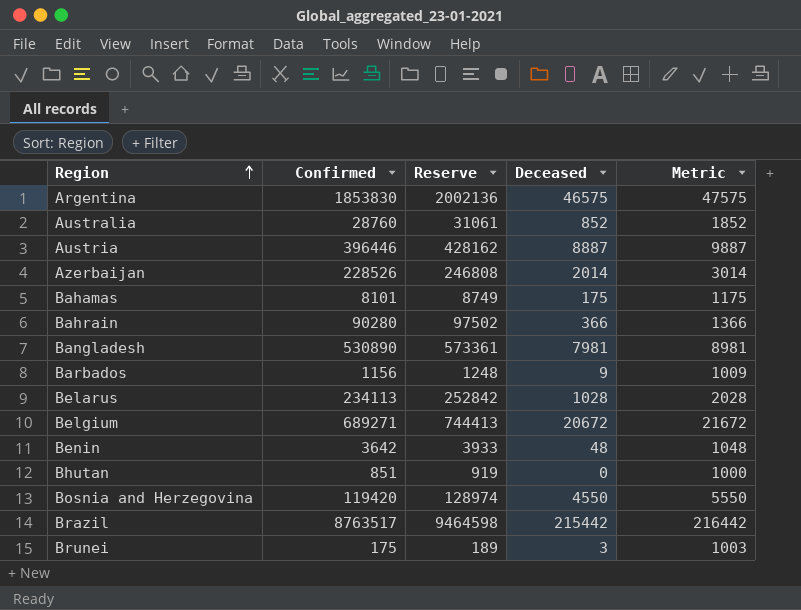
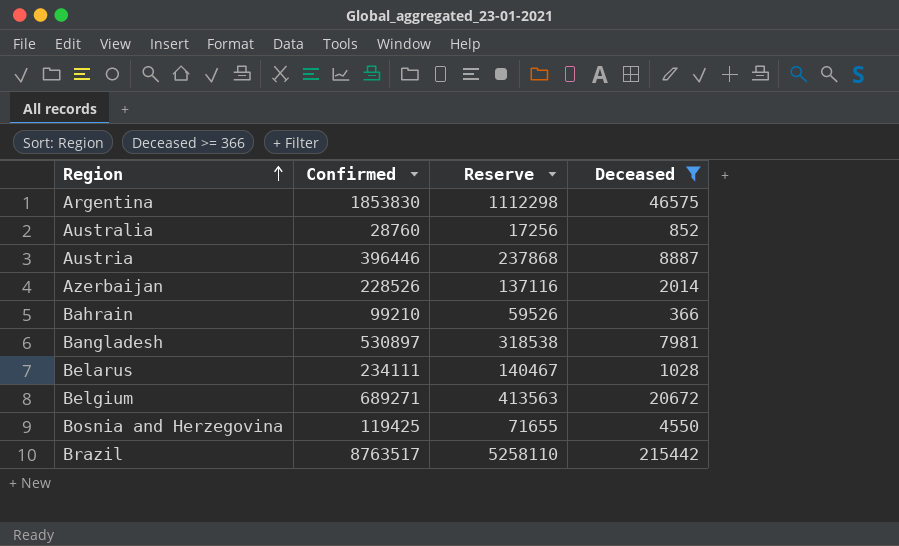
filter: none -> Deceased >= 366
column Metric | formula: [Deceased] + 1000 -> none
column Reserve | formula: [Confirmed] * 1.08 -> [Confirmed] * 0.6
Bahrain | Confirmed: 90280 -> 99210
Bangladesh | Confirmed: 530890 -> 530897
Belarus | Confirmed: 234113 -> 234111
Bosnia and Herzegovina | Confirmed: 119420 -> 119425

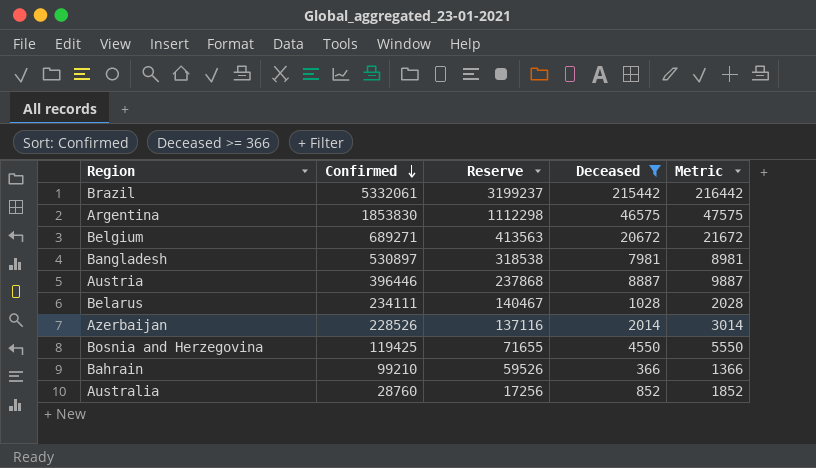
row order: Region ascending -> Confirmed descending
column Metric | formula: none -> [Deceased] + 1000
Brazil | Confirmed: 8763517 -> 5332061
Brazil | Reserve: 5258110 -> 3199237

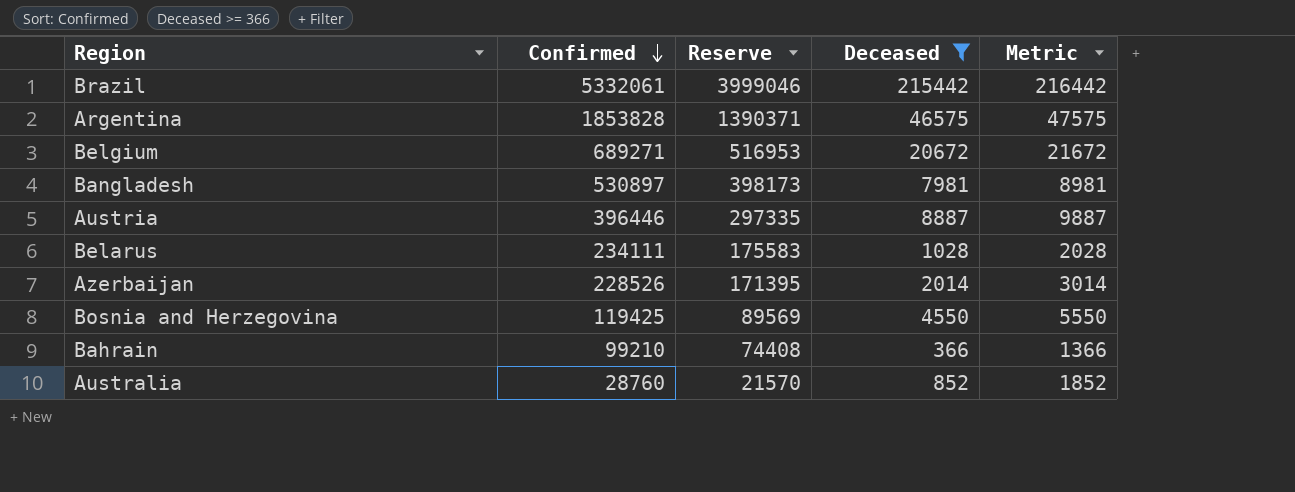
column Reserve | formula: [Confirmed] * 0.6 -> [Confirmed] * 0.75
Argentina | Confirmed: 1853830 -> 1853828

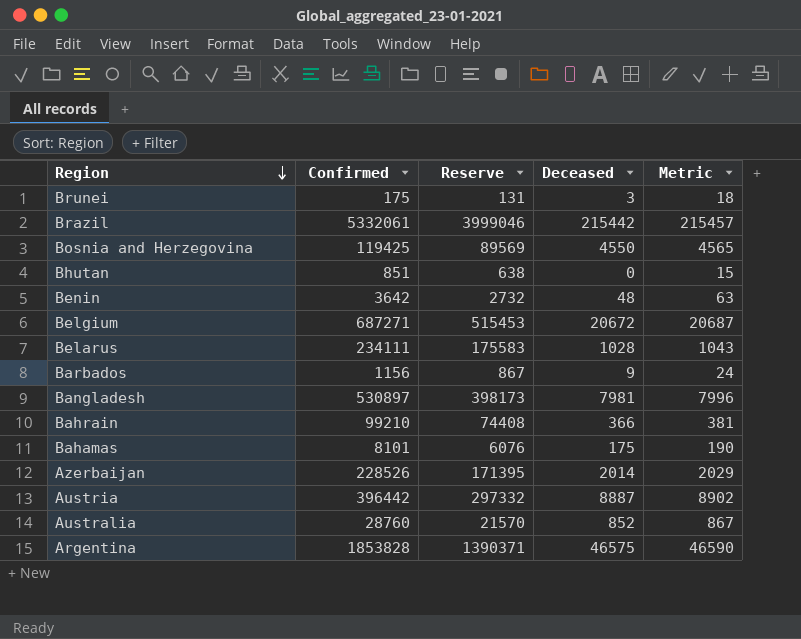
filter: Deceased >= 366 -> none
row order: Confirmed descending -> Region descending
column Metric | formula: [Deceased] + 1000 -> [Deceased] + 15
Belgium | Confirmed: 689271 -> 687271
Belgium | Reserve: 516953 -> 515453
Austria | Confirmed: 396446 -> 396442
Austria | Reserve: 297335 -> 297332

